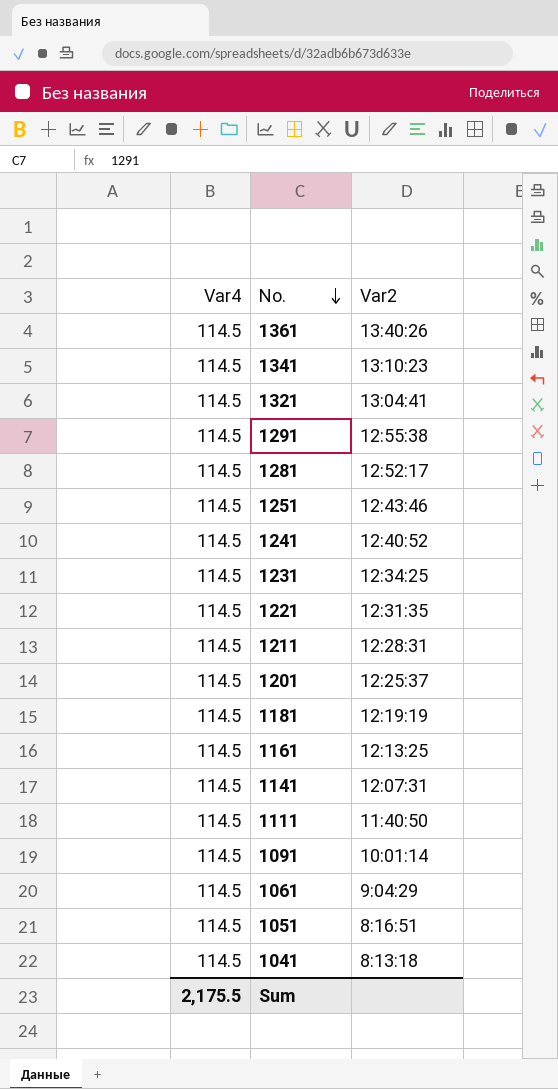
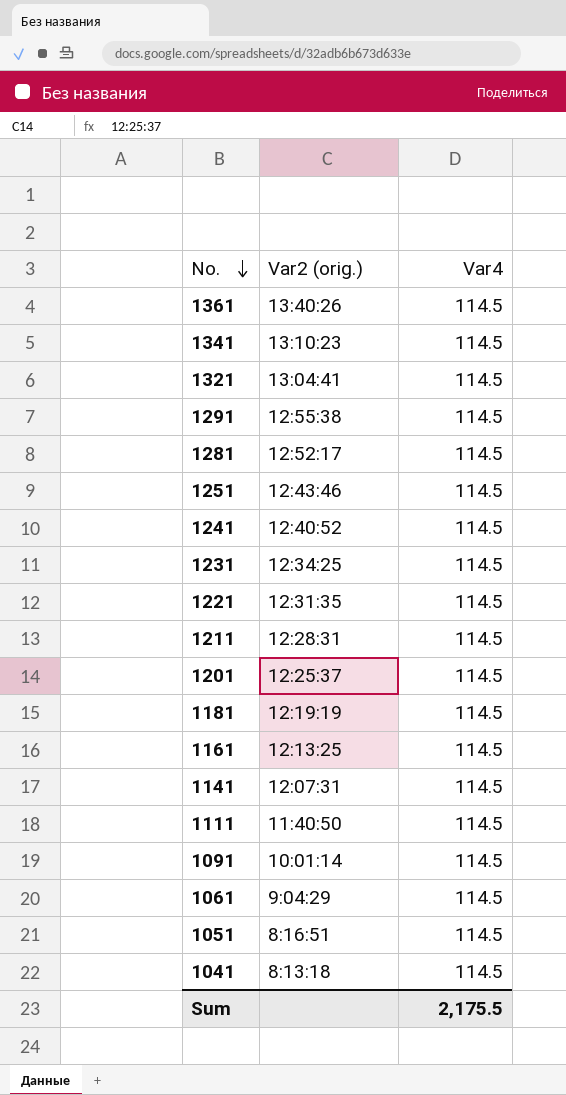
column name: Var2 -> Var2 (orig.)
column Var4 | position: 1 -> 3

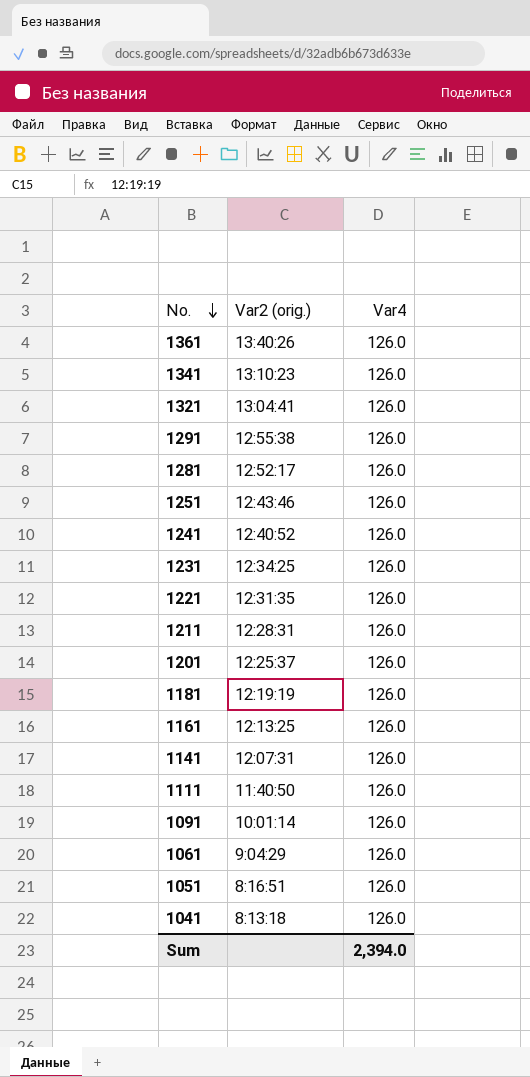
1361 | Var4: 114.5 -> 126.0
1341 | Var4: 114.5 -> 126.0
1321 | Var4: 114.5 -> 126.0
1291 | Var4: 114.5 -> 126.0
1281 | Var4: 114.5 -> 126.0
1251 | Var4: 114.5 -> 126.0
1241 | Var4: 114.5 -> 126.0
1231 | Var4: 114.5 -> 126.0
1221 | Var4: 114.5 -> 126.0
1211 | Var4: 114.5 -> 126.0
1201 | Var4: 114.5 -> 126.0
1181 | Var4: 114.5 -> 126.0
1161 | Var4: 114.5 -> 126.0
1141 | Var4: 114.5 -> 126.0
1111 | Var4: 114.5 -> 126.0
1091 | Var4: 114.5 -> 126.0
1061 | Var4: 114.5 -> 126.0
1051 | Var4: 114.5 -> 126.0
1041 | Var4: 114.5 -> 126.0
Sum | Var4: 2,175.5 -> 2,394.0

